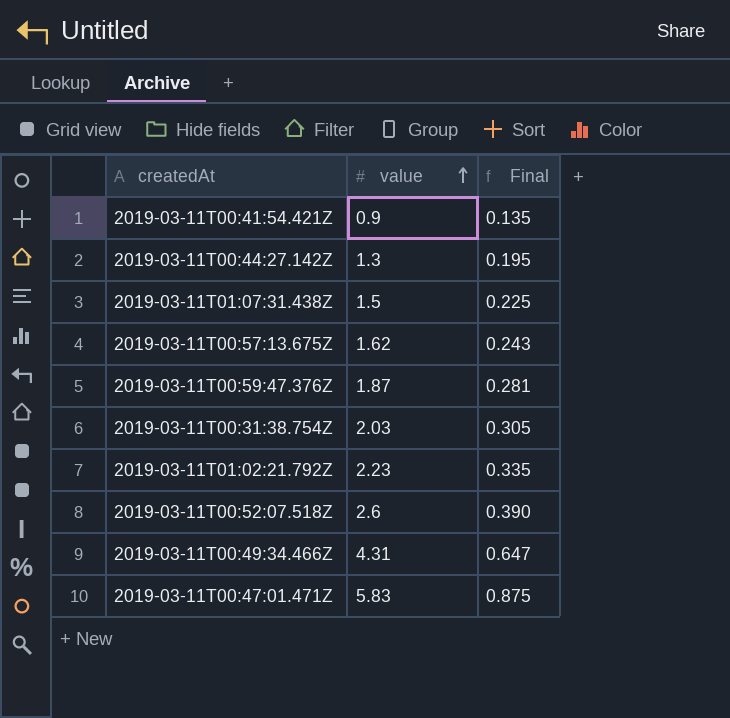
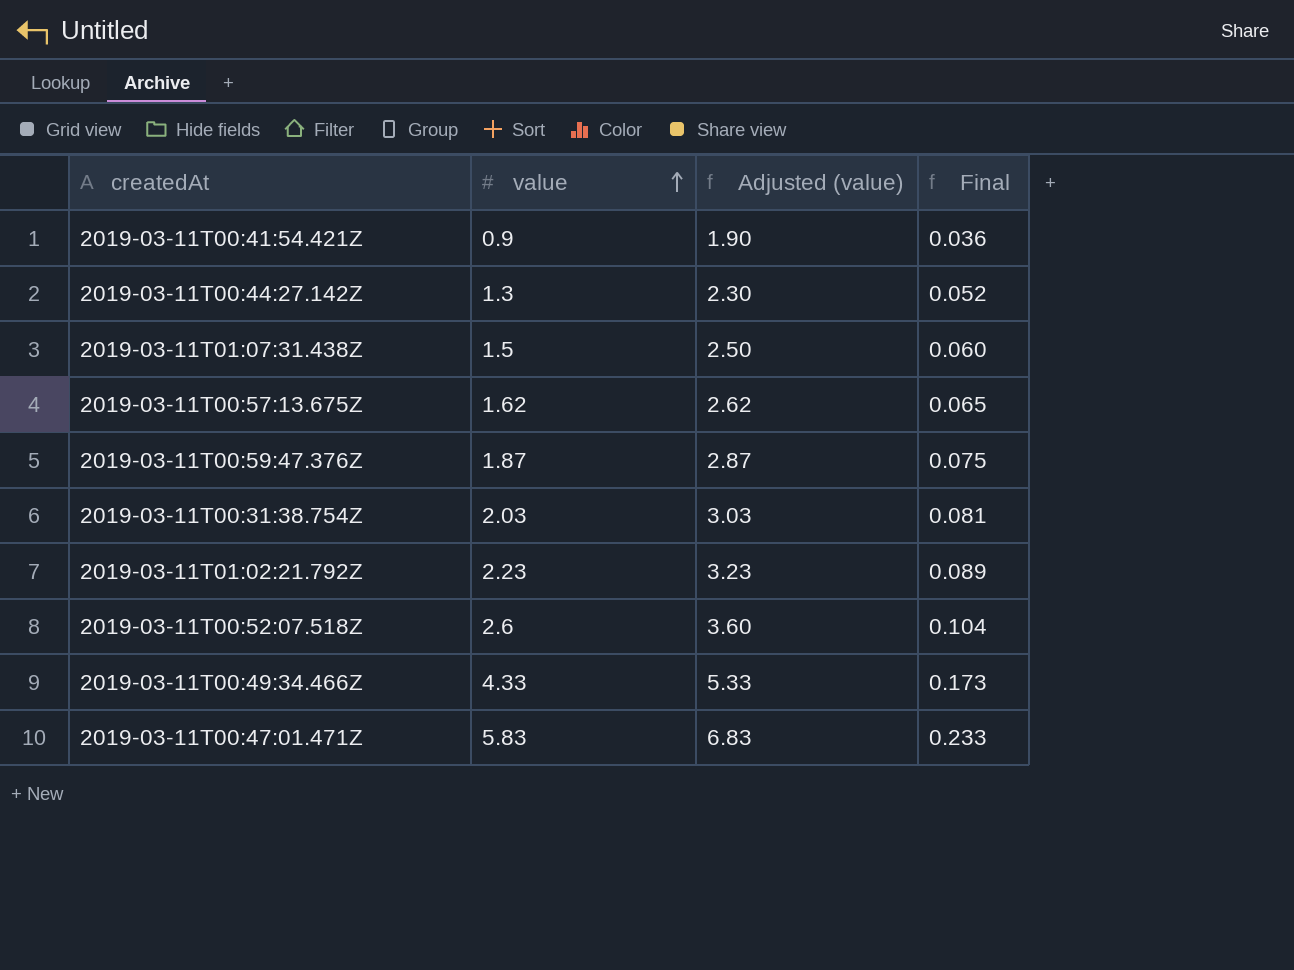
column Adjusted (value) | formula: none -> [value] + 1
column Final | formula: [value] * 0.15 -> [value] * 0.04
2019-03-11T00:49:34.466Z | value: 4.31 -> 4.33

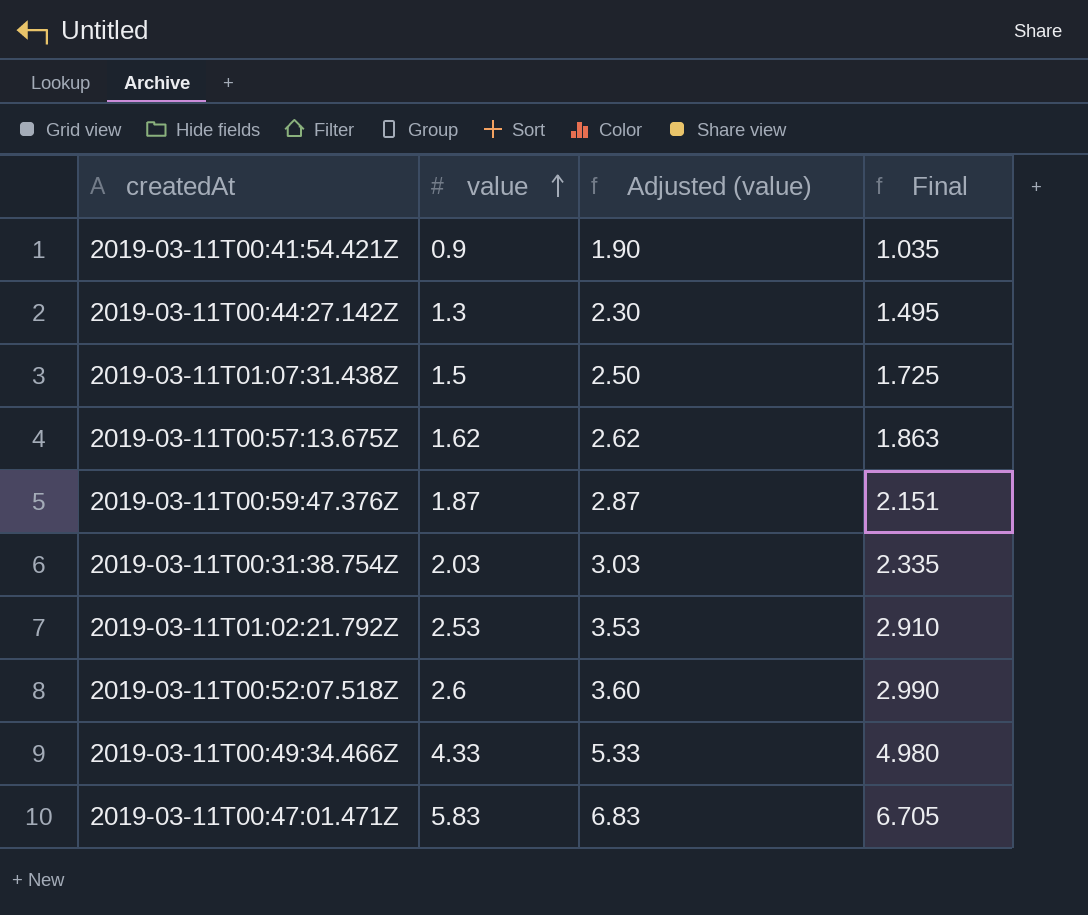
column Final | formula: [value] * 0.04 -> [value] * 1.15
2019-03-11T01:02:21.792Z | value: 2.23 -> 2.53
2019-03-11T01:02:21.792Z | Adjusted (value): 3.23 -> 3.53

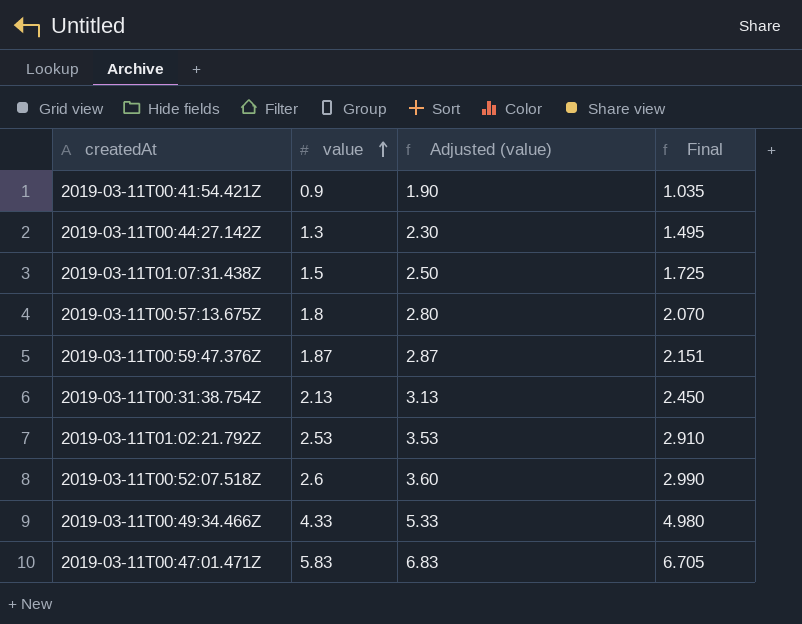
2019-03-11T00:57:13.675Z | value: 1.62 -> 1.8
2019-03-11T00:57:13.675Z | Adjusted (value): 2.62 -> 2.80
2019-03-11T00:57:13.675Z | Final: 1.863 -> 2.070
2019-03-11T00:31:38.754Z | value: 2.03 -> 2.13
2019-03-11T00:31:38.754Z | Adjusted (value): 3.03 -> 3.13
2019-03-11T00:31:38.754Z | Final: 2.335 -> 2.450

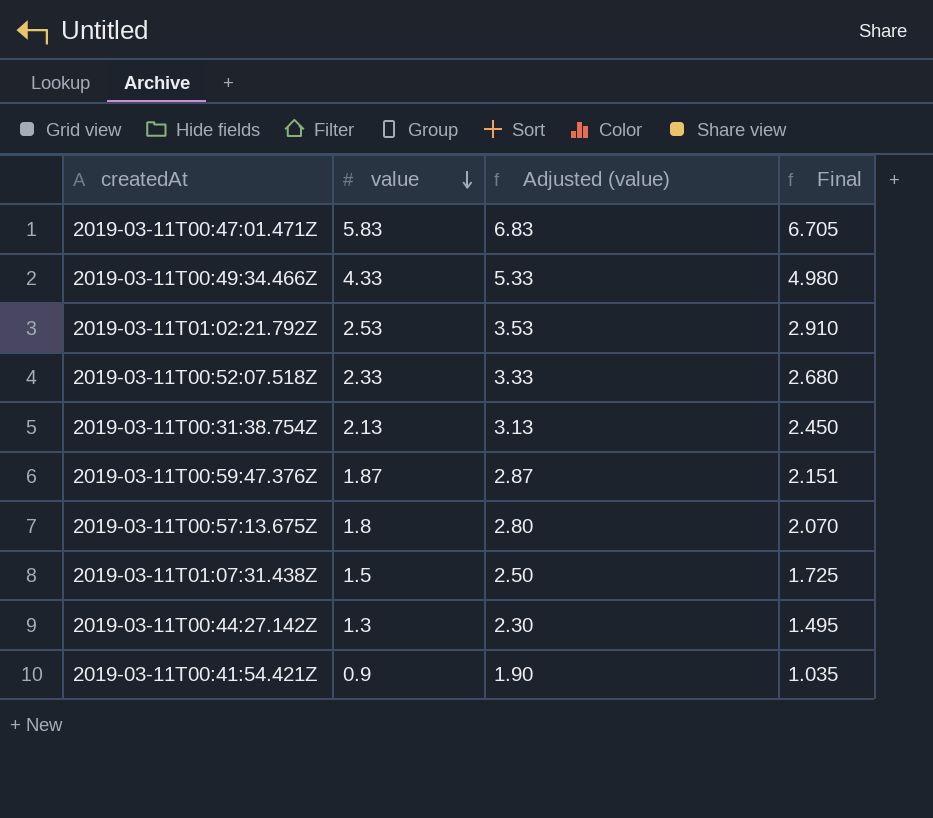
row order: value ascending -> value descending
2019-03-11T00:52:07.518Z | value: 2.6 -> 2.33
2019-03-11T00:52:07.518Z | Adjusted (value): 3.60 -> 3.33
2019-03-11T00:52:07.518Z | Final: 2.990 -> 2.680

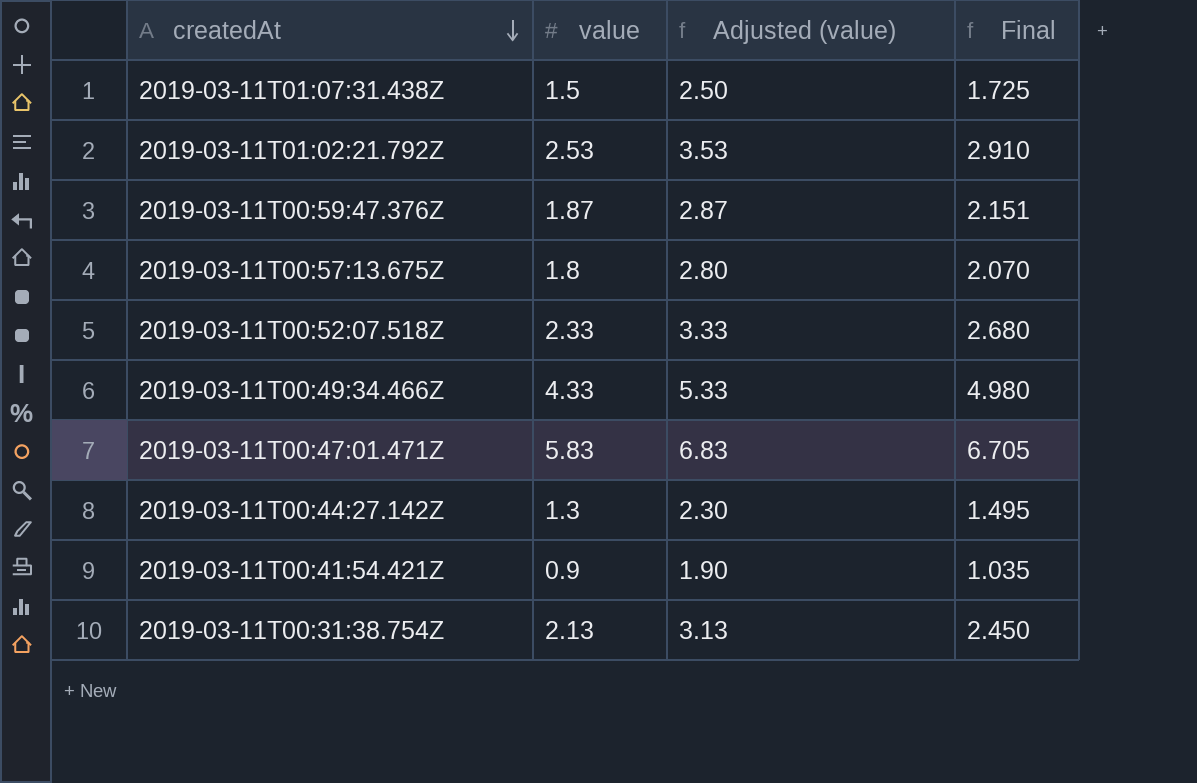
row order: value descending -> createdAt descending

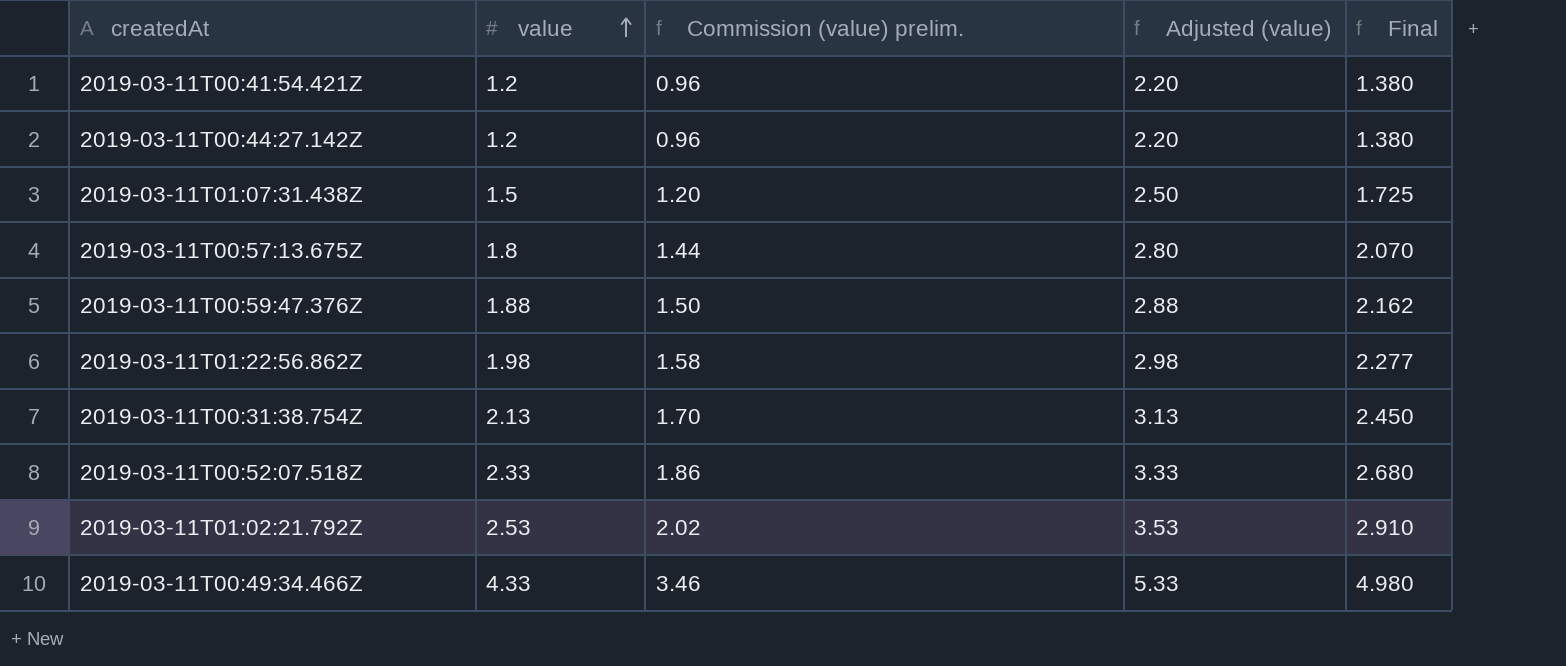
row order: createdAt descending -> value ascending
column Commission (value) prelim. | formula: none -> [value] * 0.8
row 2019-03-11T00:47:01.471Z: 5.83 | 6.83 | 6.705 -> none
2019-03-11T00:41:54.421Z | value: 0.9 -> 1.2
2019-03-11T00:41:54.421Z | Adjusted (value): 1.90 -> 2.20
2019-03-11T00:41:54.421Z | Final: 1.035 -> 1.380
2019-03-11T00:44:27.142Z | value: 1.3 -> 1.2
2019-03-11T00:44:27.142Z | Adjusted (value): 2.30 -> 2.20
2019-03-11T00:44:27.142Z | Final: 1.495 -> 1.380
2019-03-11T00:59:47.376Z | value: 1.87 -> 1.88
2019-03-11T00:59:47.376Z | Adjusted (value): 2.87 -> 2.88
2019-03-11T00:59:47.376Z | Final: 2.151 -> 2.162
row 2019-03-11T01:22:56.862Z: none -> 1.98 | 1.58 | 2.98 | 2.277

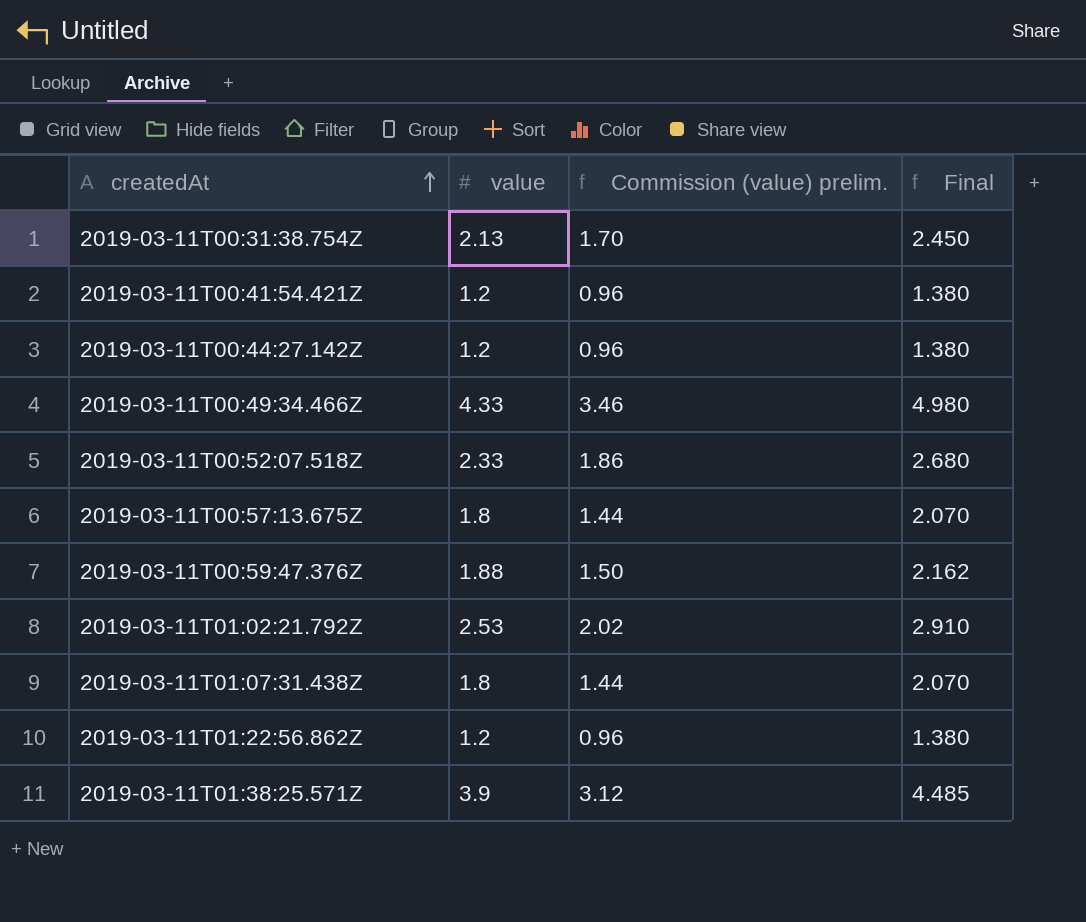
row order: value ascending -> createdAt ascending
column Adjusted (value) | formula: [value] + 1 -> none
2019-03-11T01:07:31.438Z | value: 1.5 -> 1.8
2019-03-11T01:07:31.438Z | Commission (value) prelim.: 1.20 -> 1.44
2019-03-11T01:07:31.438Z | Final: 1.725 -> 2.070
2019-03-11T01:22:56.862Z | value: 1.98 -> 1.2
2019-03-11T01:22:56.862Z | Commission (value) prelim.: 1.58 -> 0.96
2019-03-11T01:22:56.862Z | Final: 2.277 -> 1.380
row 2019-03-11T01:38:25.571Z: none -> 3.9 | 3.12 | 4.485

